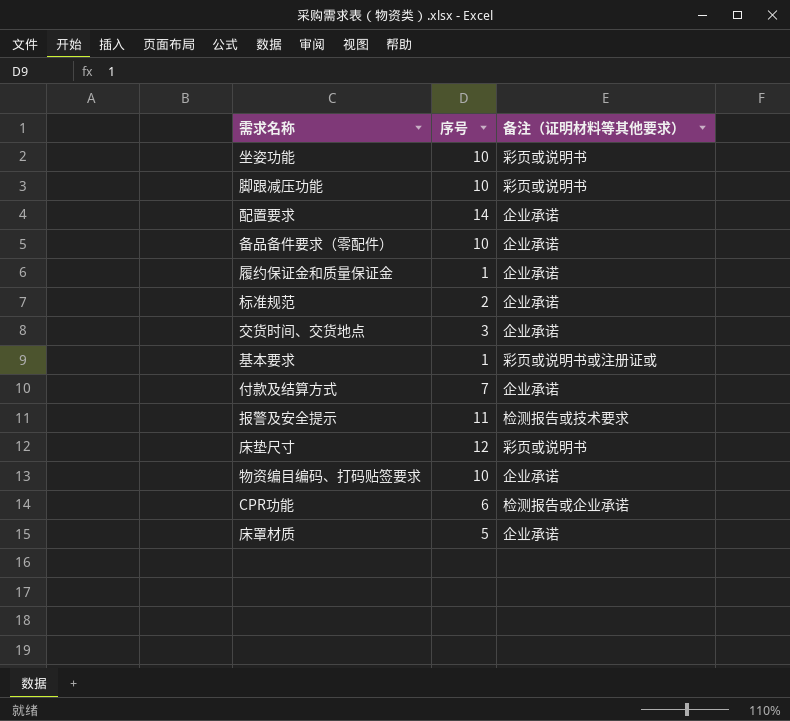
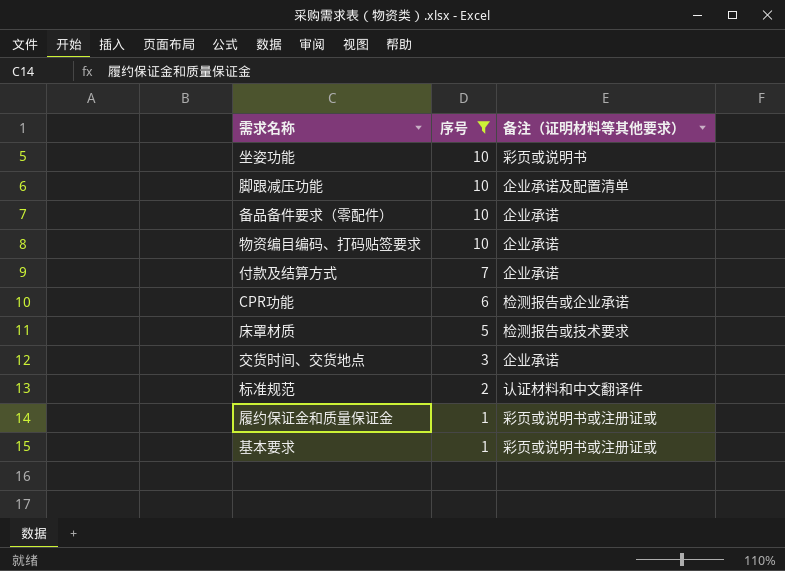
filter: none -> 序号 <= 10
row order: none -> 序号 descending
脚跟减压功能 | 备注（证明材料等其他要求）: 彩页或说明书 -> 企业承诺及配置清单
床罩材质 | 备注（证明材料等其他要求）: 企业承诺 -> 检测报告或技术要求
标准规范 | 备注（证明材料等其他要求）: 企业承诺 -> 认证材料和中文翻译件
履约保证金和质量保证金 | 备注（证明材料等其他要求）: 企业承诺 -> 彩页或说明书或注册证或

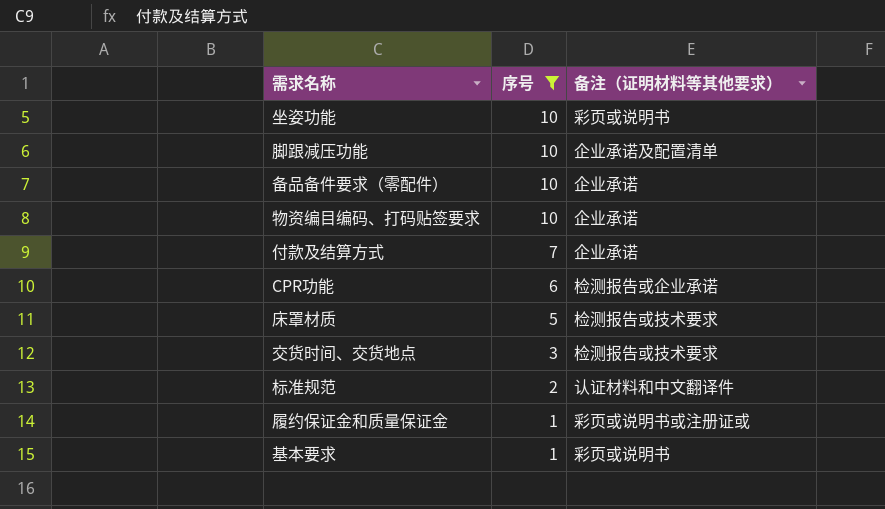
交货时间、交货地点 | 备注（证明材料等其他要求）: 企业承诺 -> 检测报告或技术要求
基本要求 | 备注（证明材料等其他要求）: 彩页或说明书或注册证或 -> 彩页或说明书

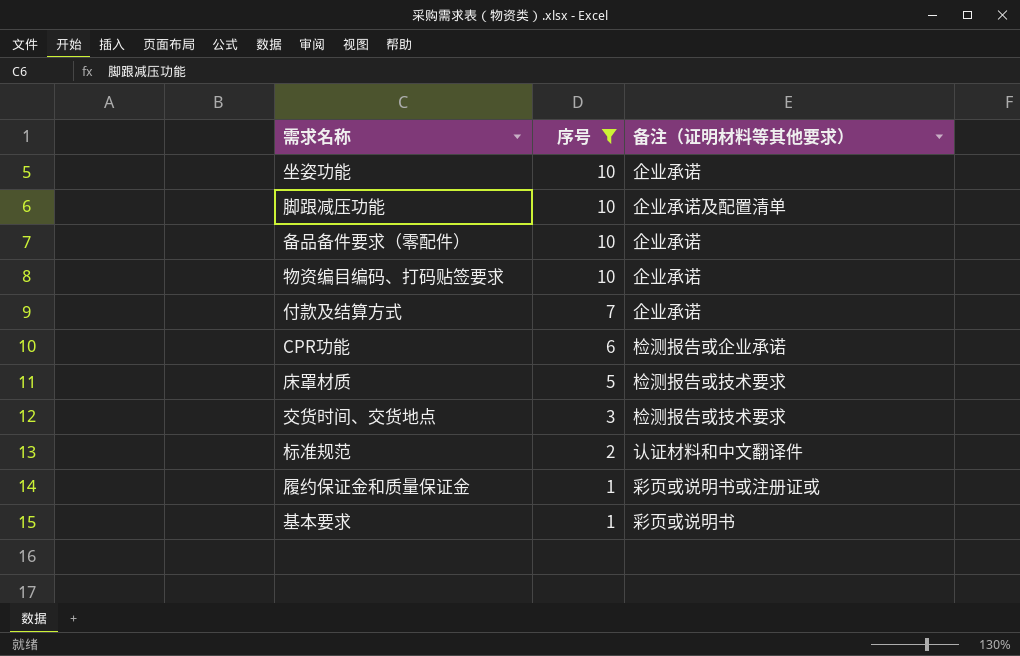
坐姿功能 | 备注（证明材料等其他要求）: 彩页或说明书 -> 企业承诺

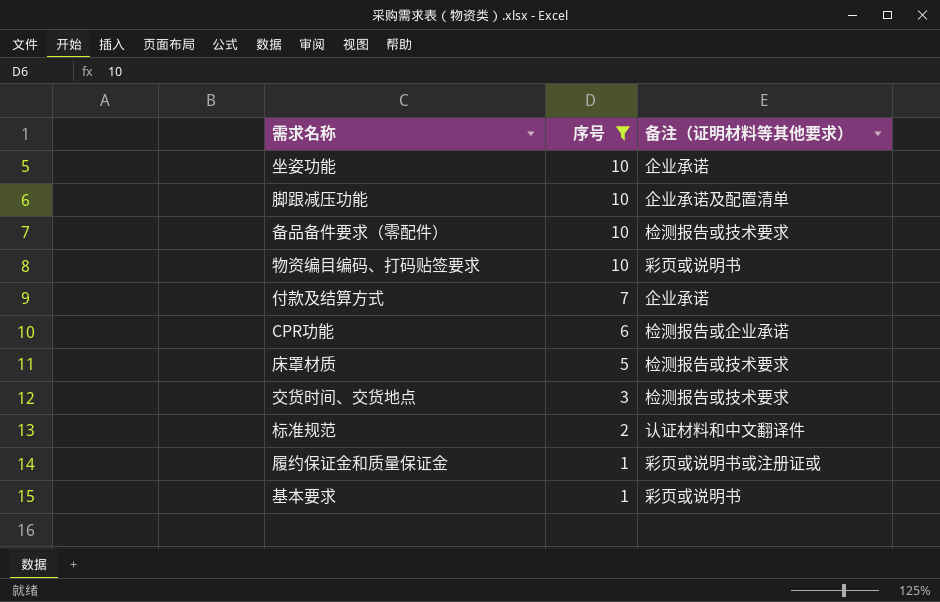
备品备件要求（零配件） | 备注（证明材料等其他要求）: 企业承诺 -> 检测报告或技术要求
物资编目编码、打码贴签要求 | 备注（证明材料等其他要求）: 企业承诺 -> 彩页或说明书

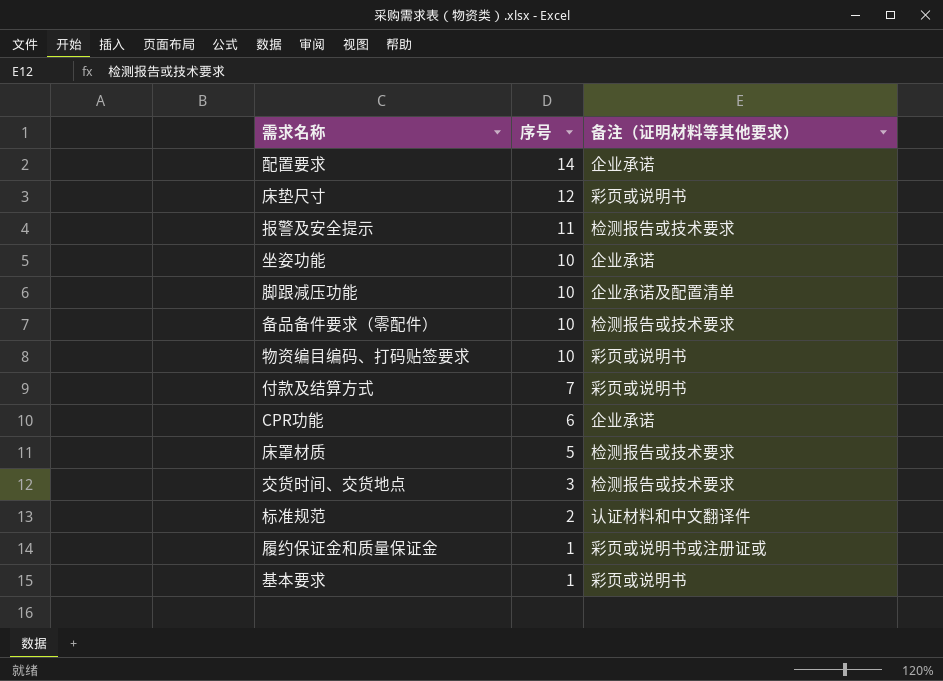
filter: 序号 <= 10 -> none
付款及结算方式 | 备注（证明材料等其他要求）: 企业承诺 -> 彩页或说明书
CPR功能 | 备注（证明材料等其他要求）: 检测报告或企业承诺 -> 企业承诺

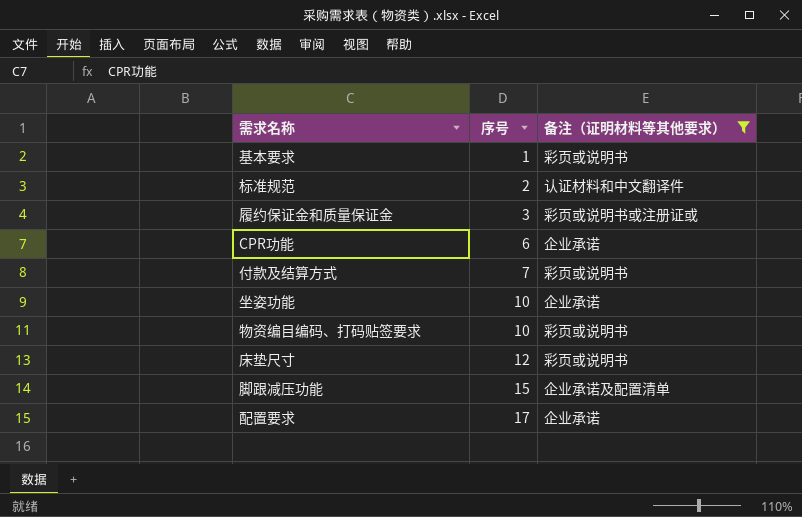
filter: none -> 备注（证明材料等其他要求） != 检测报告或技术要求
row order: 序号 descending -> 序号 ascending
履约保证金和质量保证金 | 序号: 1 -> 3
脚跟减压功能 | 序号: 10 -> 15
配置要求 | 序号: 14 -> 17

